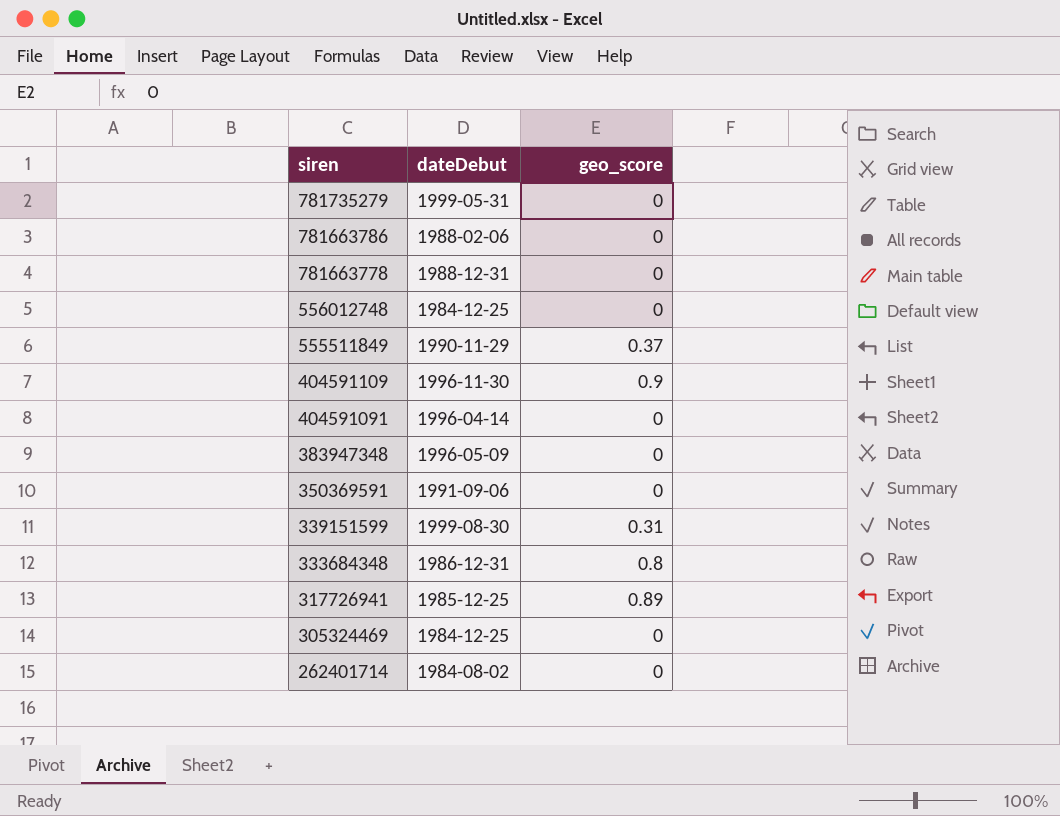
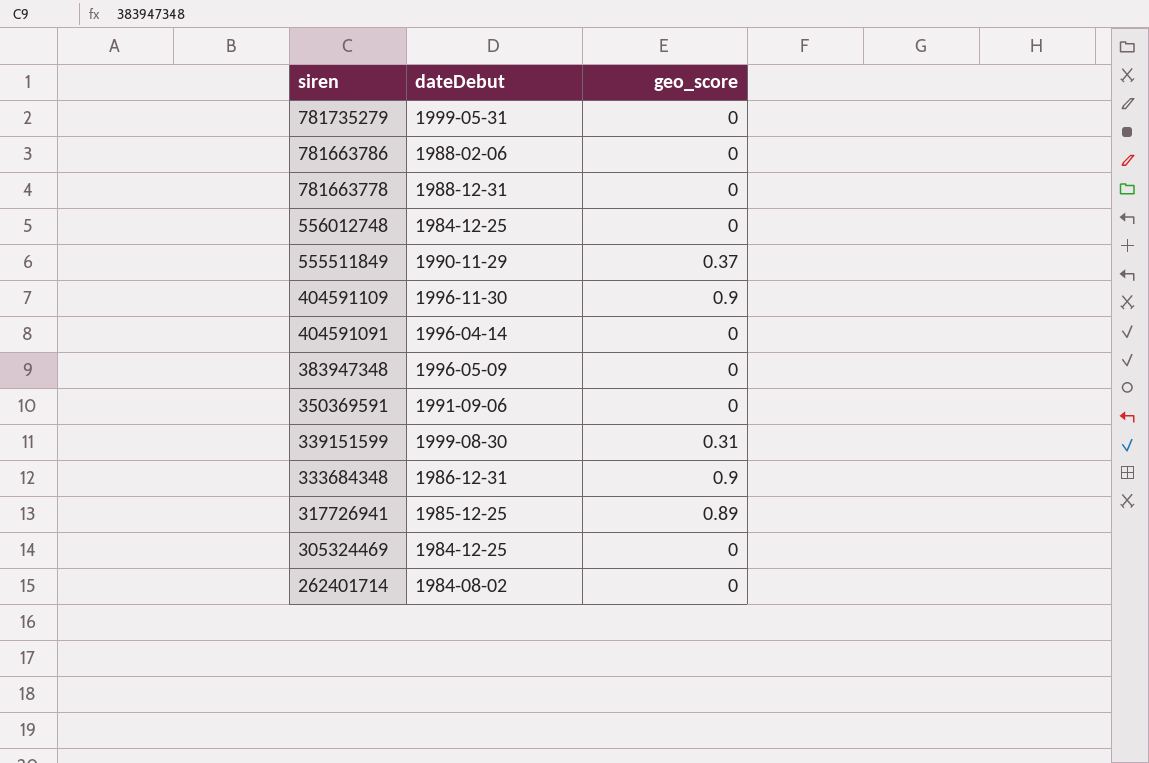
333684348 | geo_score: 0.8 -> 0.9

